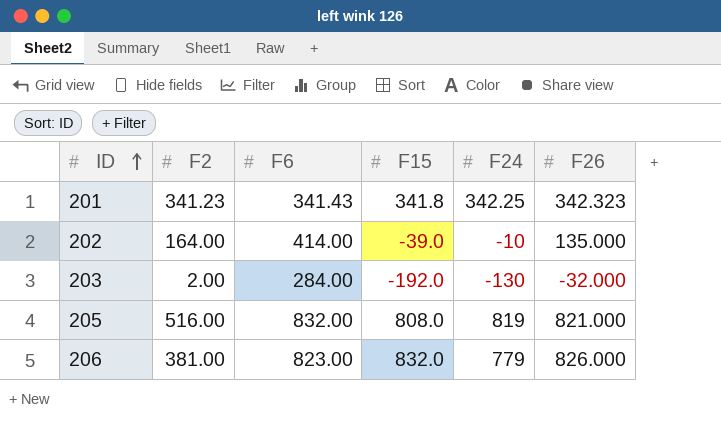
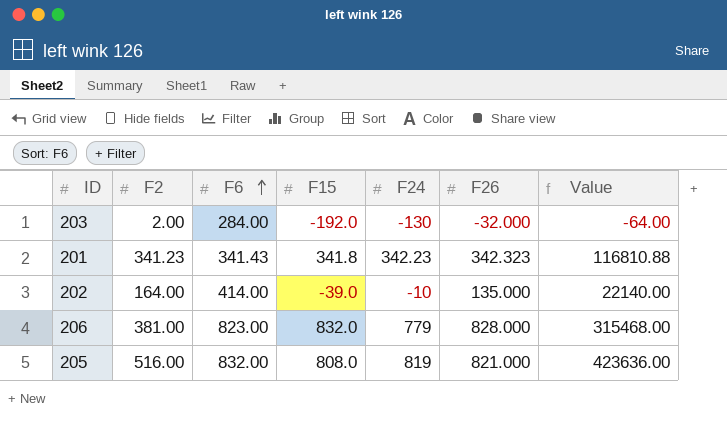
row order: ID ascending -> F6 ascending
column Value | formula: none -> [F2] * [F26]
201 | F24: 342.25 -> 342.23
206 | F26: 826.000 -> 828.000

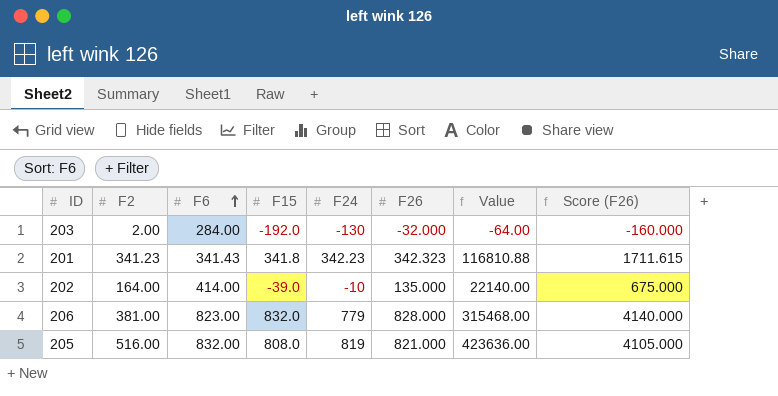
column Score (F26) | formula: none -> [F26] * 5

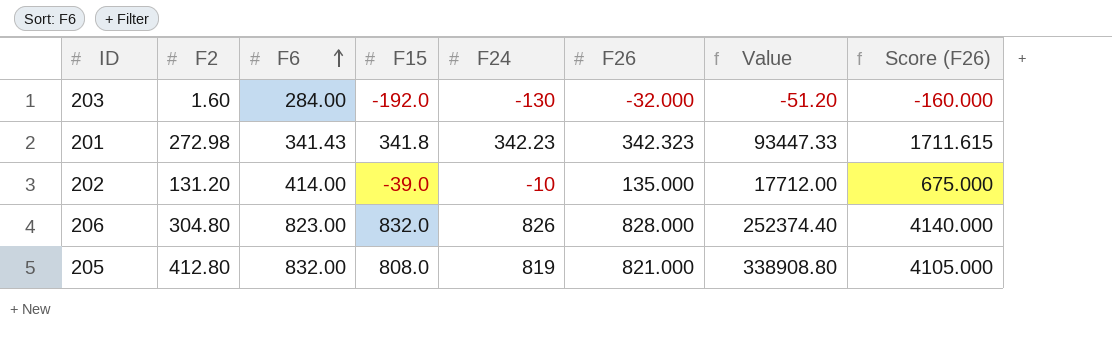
203 | F2: 2.00 -> 1.60
203 | Value: -64.00 -> -51.20
201 | F2: 341.23 -> 272.98
201 | Value: 116810.88 -> 93447.33
202 | F2: 164.00 -> 131.20
202 | Value: 22140.00 -> 17712.00
206 | F2: 381.00 -> 304.80
206 | F24: 779 -> 826
206 | Value: 315468.00 -> 252374.40
205 | F2: 516.00 -> 412.80
205 | Value: 423636.00 -> 338908.80

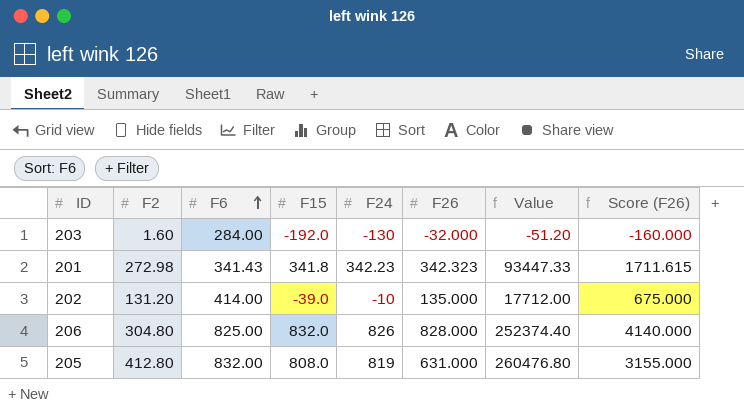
206 | F6: 823.00 -> 825.00
205 | F26: 821.000 -> 631.000
205 | Value: 338908.80 -> 260476.80
205 | Score (F26): 4105.000 -> 3155.000

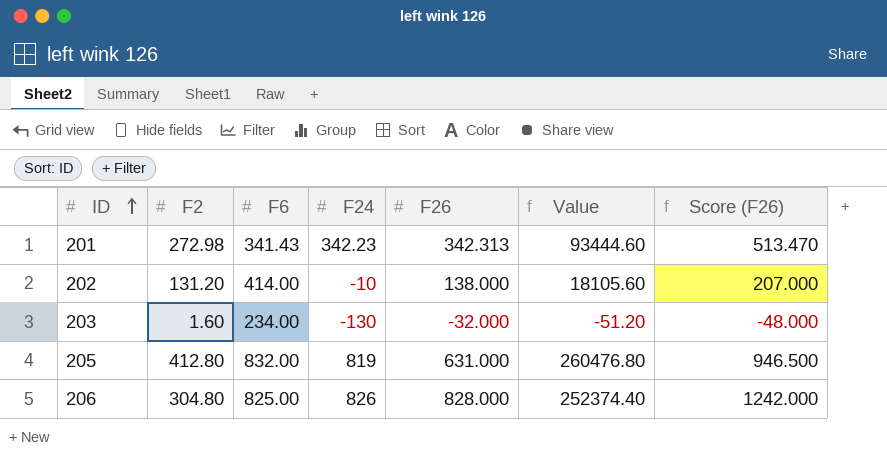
row order: F6 ascending -> ID ascending
column F15 | position: 4 -> none
column Score (F26) | formula: [F26] * 5 -> [F26] * 1.5
201 | F26: 342.323 -> 342.313
201 | Value: 93447.33 -> 93444.60
202 | F26: 135.000 -> 138.000
202 | Value: 17712.00 -> 18105.60
203 | F6: 284.00 -> 234.00

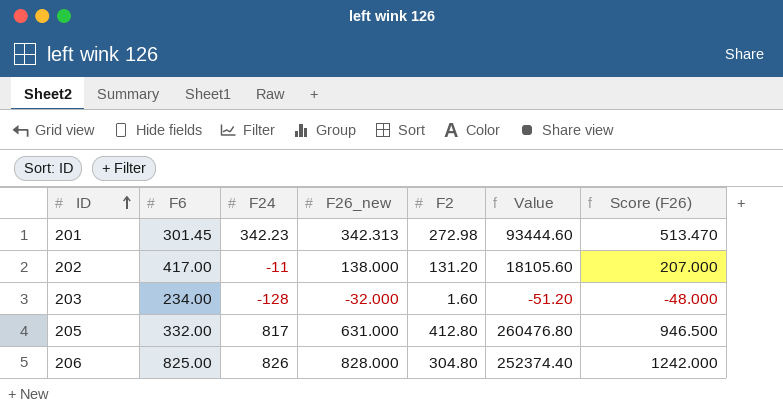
column name: F26 -> F26_new
column F2 | position: 2 -> 5
201 | F6: 341.43 -> 301.45
202 | F6: 414.00 -> 417.00
202 | F24: -10 -> -11
203 | F24: -130 -> -128
205 | F6: 832.00 -> 332.00
205 | F24: 819 -> 817

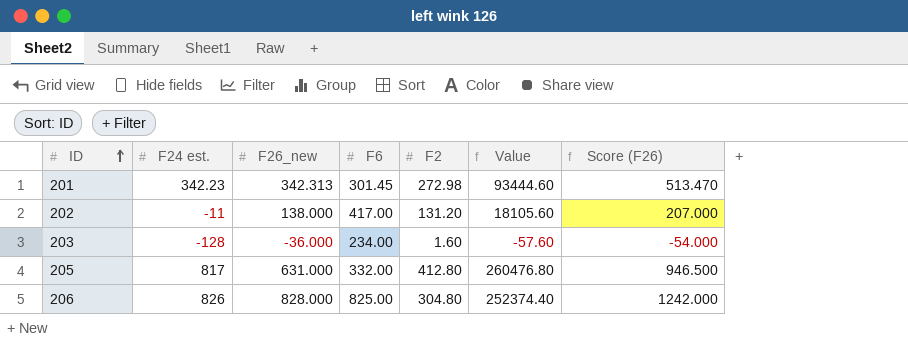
column name: F24 -> F24 est.
column F6 | position: 2 -> 4
203 | F26_new: -32.000 -> -36.000
203 | Value: -51.20 -> -57.60
203 | Score (F26): -48.000 -> -54.000

